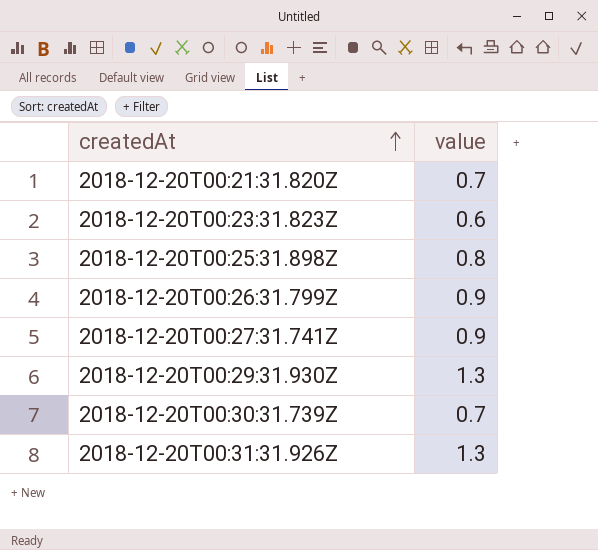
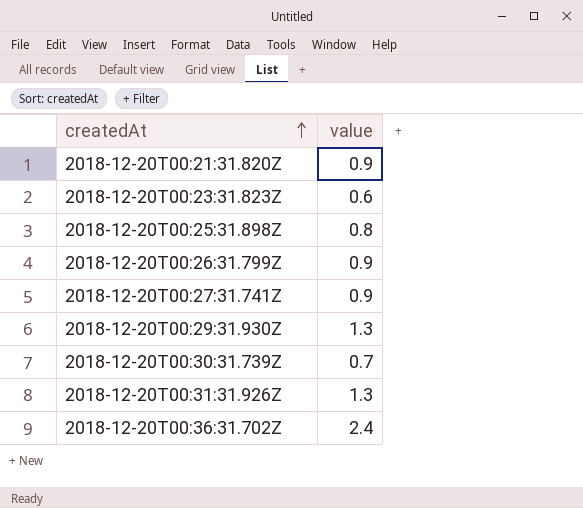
2018-12-20T00:21:31.820Z | value: 0.7 -> 0.9
row 2018-12-20T00:36:31.702Z: none -> 2.4

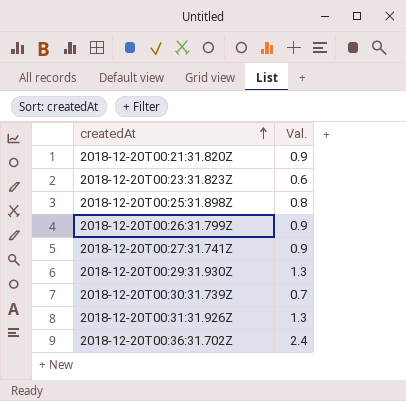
column name: value -> Val.

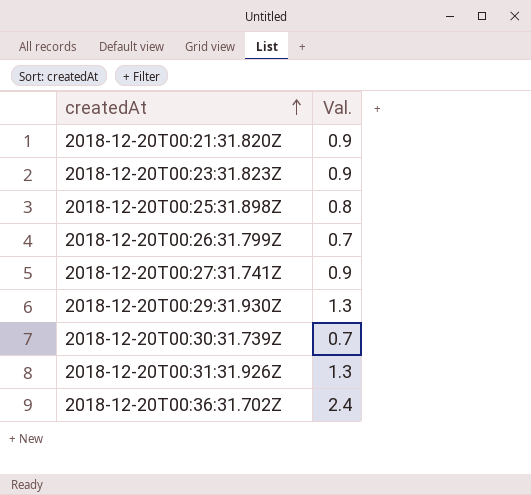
2018-12-20T00:23:31.823Z | Val.: 0.6 -> 0.9
2018-12-20T00:26:31.799Z | Val.: 0.9 -> 0.7

